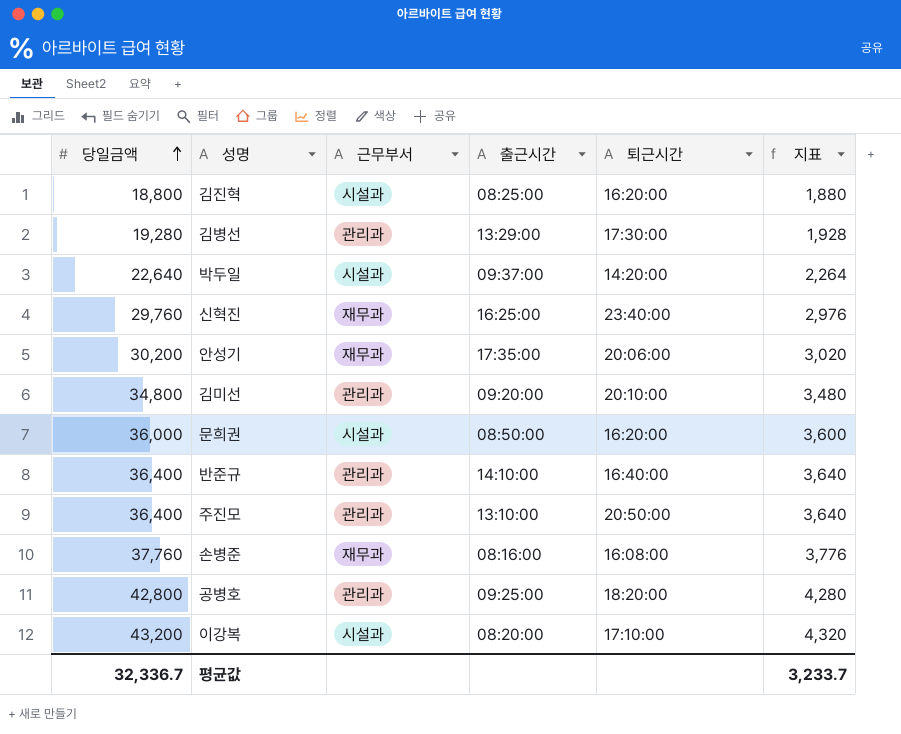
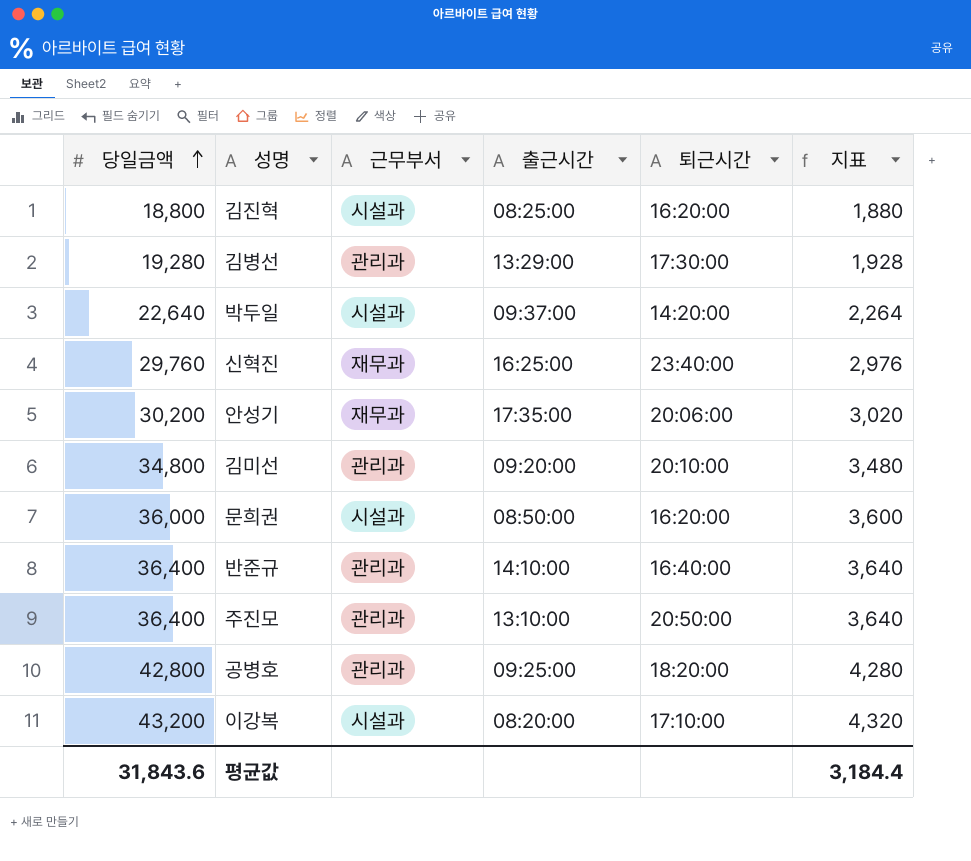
row 손병준: 37,760 | 재무과 | 08:16:00 | 16:08:00 | 3,776 -> none
평균값 | 당일금액: 32,336.7 -> 31,843.6
평균값 | 지표: 3,233.7 -> 3,184.4

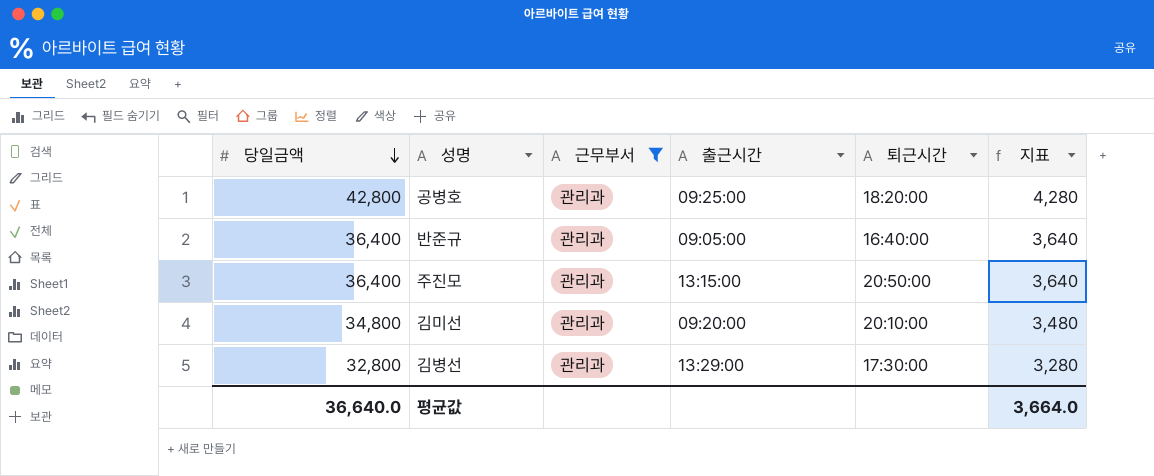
filter: none -> 근무부서 = 관리과
row order: 당일금액 ascending -> 당일금액 descending
반준규 | 출근시간: 14:10:00 -> 09:05:00
주진모 | 출근시간: 13:10:00 -> 13:15:00
김병선 | 당일금액: 19,280 -> 32,800
김병선 | 지표: 1,928 -> 3,280
평균값 | 당일금액: 31,843.6 -> 36,640.0
평균값 | 지표: 3,184.4 -> 3,664.0

